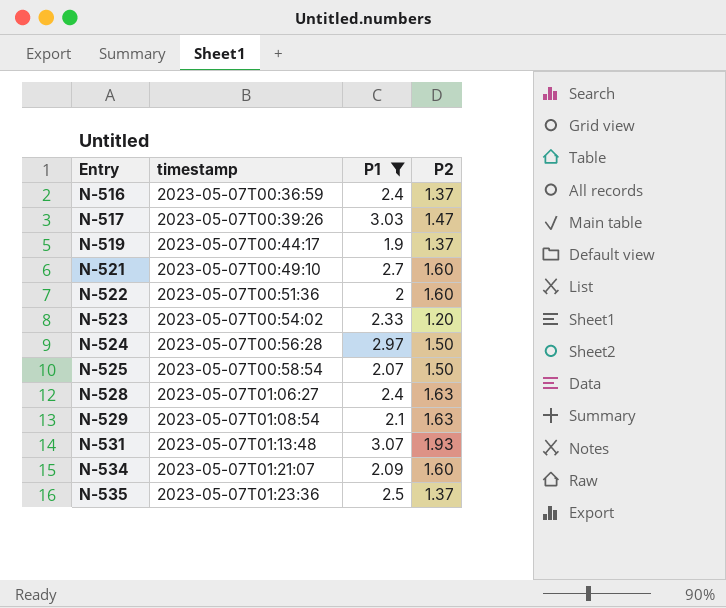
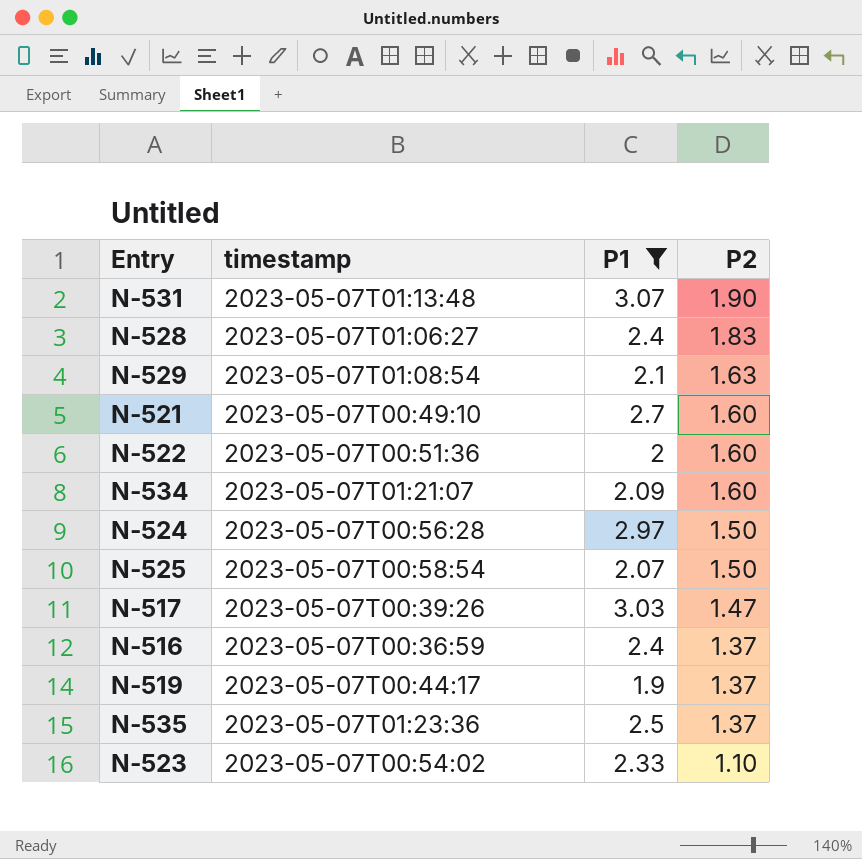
row order: Entry ascending -> P2 descending
N-531 | P2: 1.93 -> 1.90
N-528 | P2: 1.63 -> 1.83
N-523 | P2: 1.20 -> 1.10

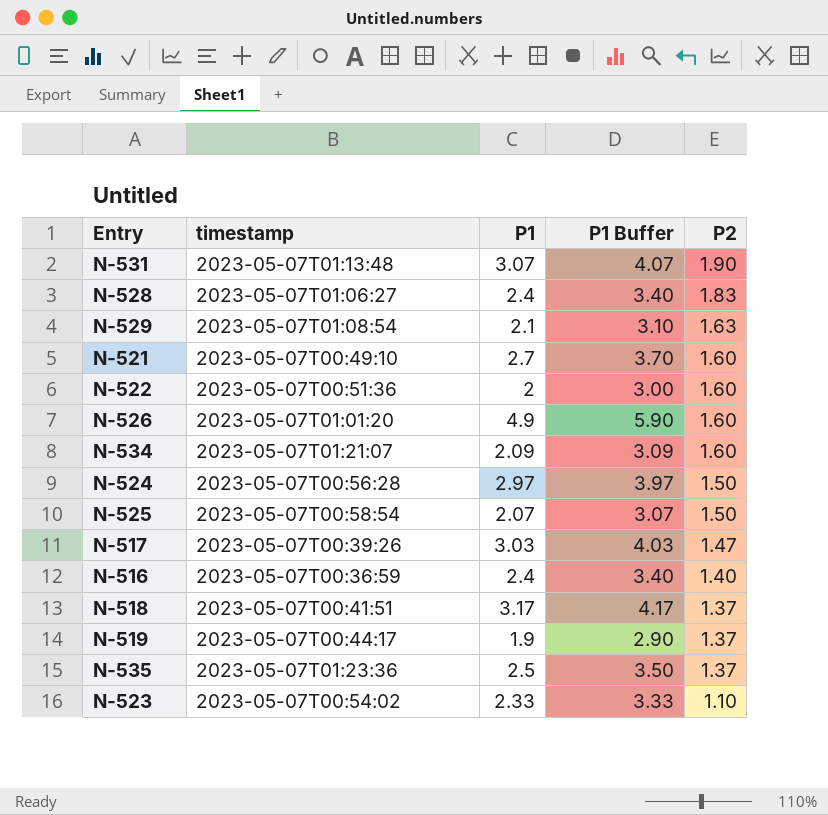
filter: P1 <= 3.07 -> none
column P1 Buffer | formula: none -> [P1] + 1
N-516 | P2: 1.37 -> 1.40

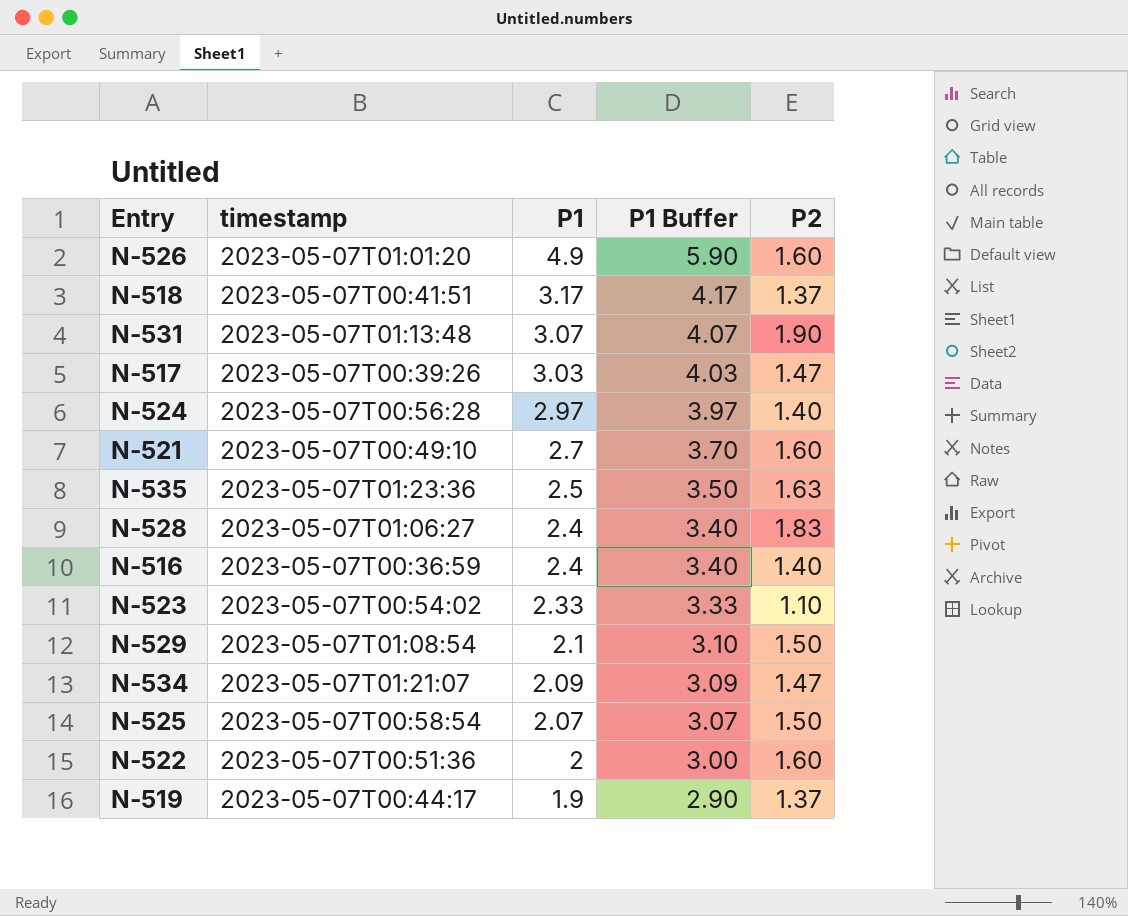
row order: P2 descending -> P1 descending
N-524 | P2: 1.50 -> 1.40
N-535 | P2: 1.37 -> 1.63
N-529 | P2: 1.63 -> 1.50
N-534 | P2: 1.60 -> 1.47

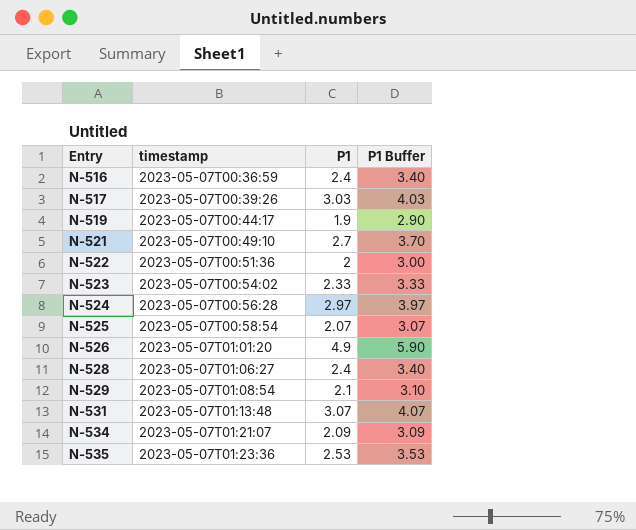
row order: P1 descending -> Entry ascending
column P2 | position: 5 -> none
row N-518: 2023-05-07T00:41:51 | 3.17 | 4.17 | 1.37 -> none
N-535 | P1: 2.5 -> 2.53
N-535 | P1 Buffer: 3.50 -> 3.53

